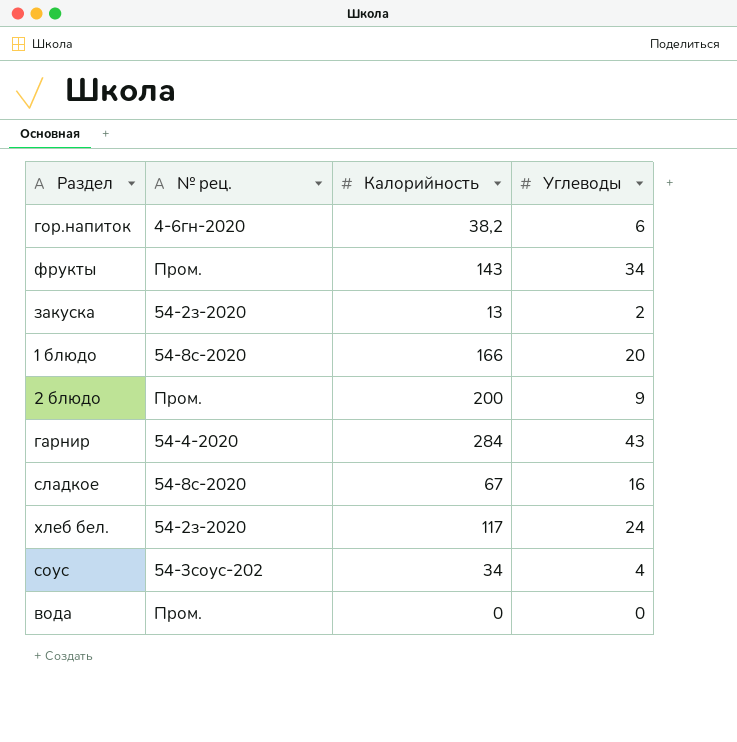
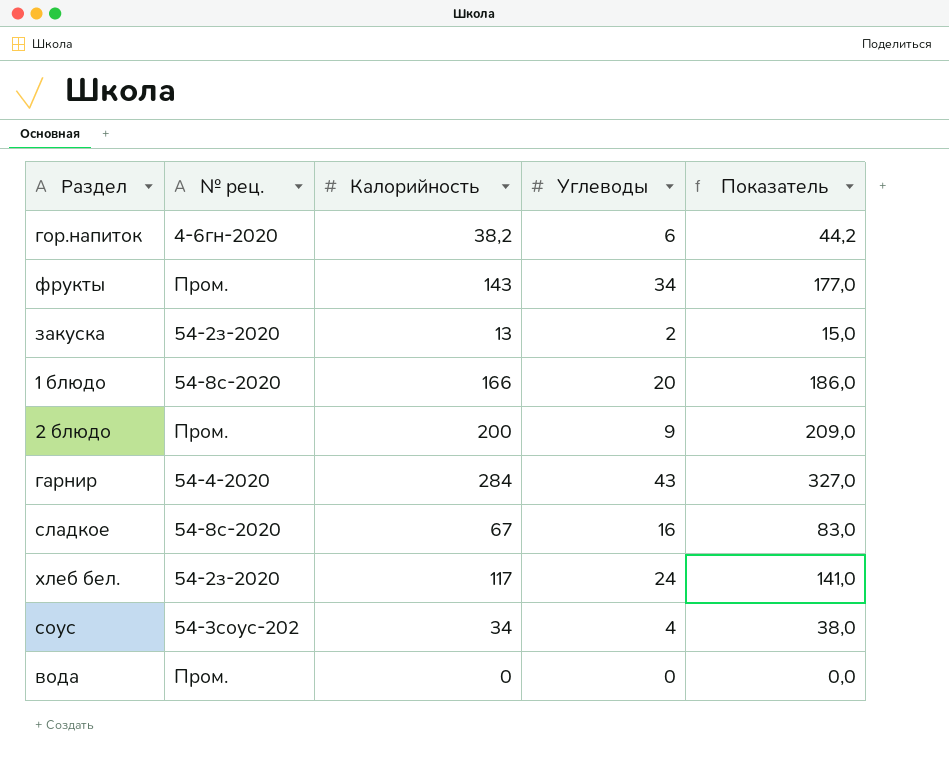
column Показатель | formula: none -> [Калорийность] + [Углеводы]

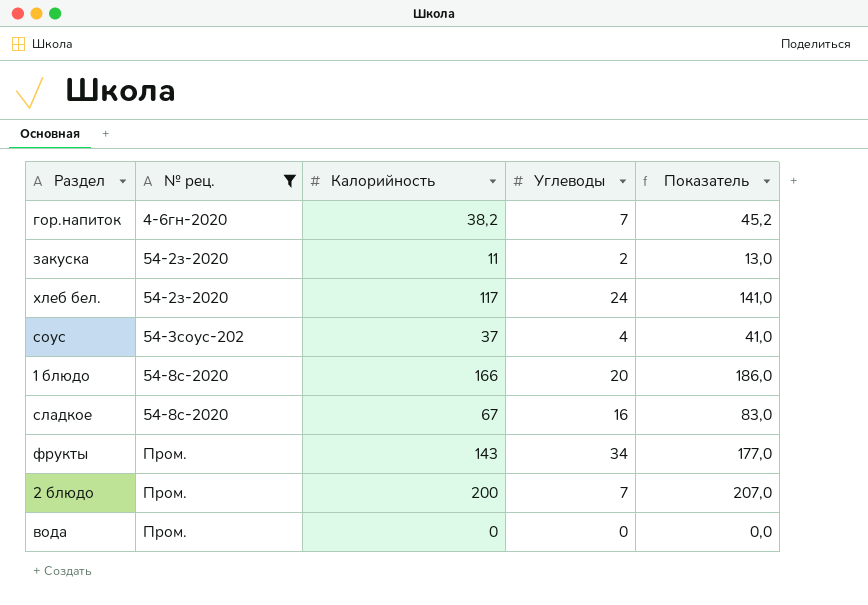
filter: none -> № рец. != 54-4-2020
row order: none -> № рец. ascending
гор.напиток | Углеводы: 6 -> 7
гор.напиток | Показатель: 44,2 -> 45,2
закуска | Калорийность: 13 -> 11
закуска | Показатель: 15,0 -> 13,0
соус | Калорийность: 34 -> 37
соус | Показатель: 38,0 -> 41,0
2 блюдо | Углеводы: 9 -> 7
2 блюдо | Показатель: 209,0 -> 207,0

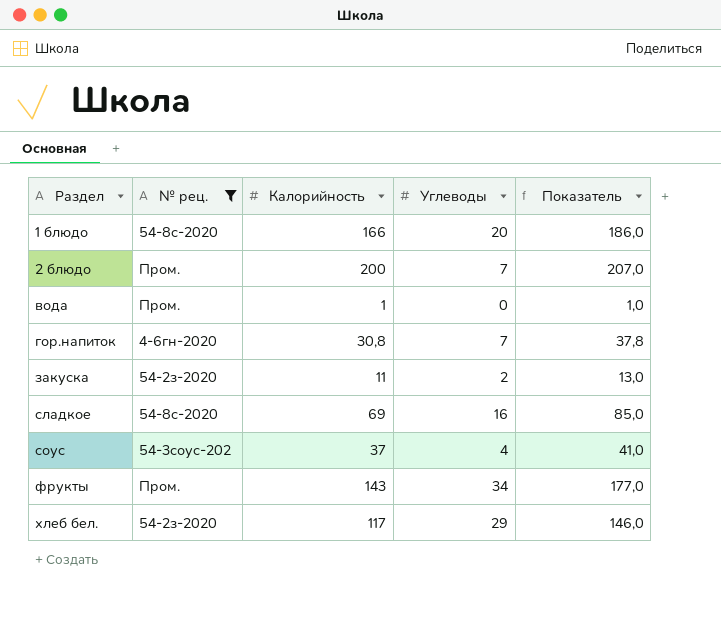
row order: № рец. ascending -> Раздел ascending
вода | Калорийность: 0 -> 1
вода | Показатель: 0,0 -> 1,0
гор.напиток | Калорийность: 38,2 -> 30,8
гор.напиток | Показатель: 45,2 -> 37,8
сладкое | Калорийность: 67 -> 69
сладкое | Показатель: 83,0 -> 85,0
хлеб бел. | Углеводы: 24 -> 29
хлеб бел. | Показатель: 141,0 -> 146,0

